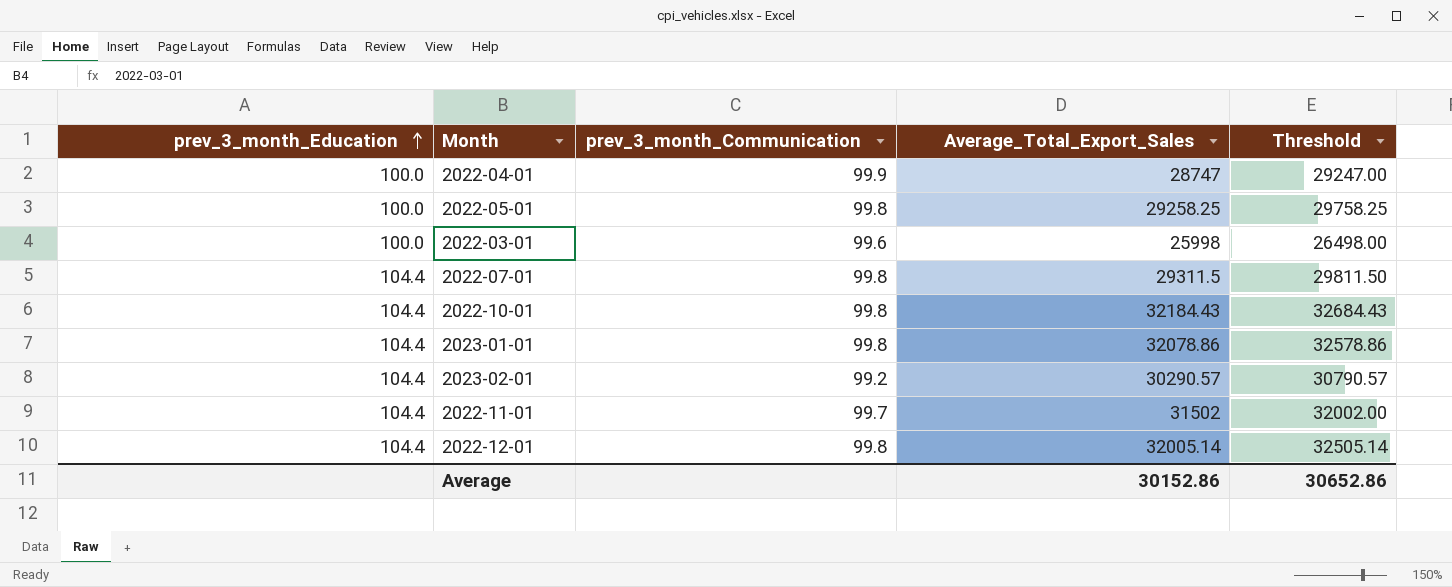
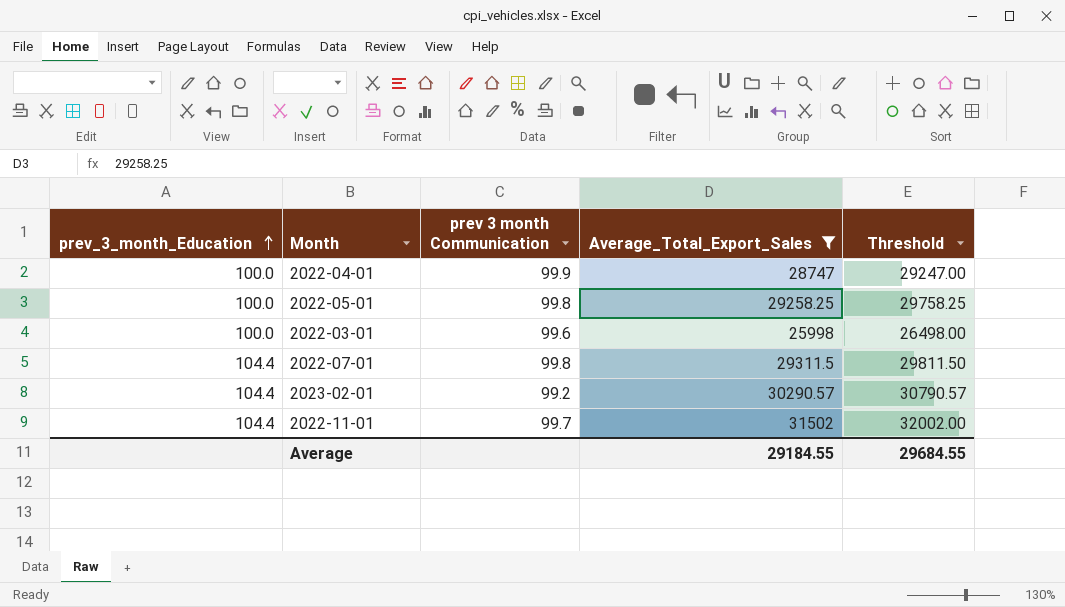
filter: none -> Average_Total_Export_Sales <= 31502
column name: prev_3_month_Communication -> prev 3 month Communication
Average | Average_Total_Export_Sales: 30152.86 -> 29184.55
Average | Threshold: 30652.86 -> 29684.55

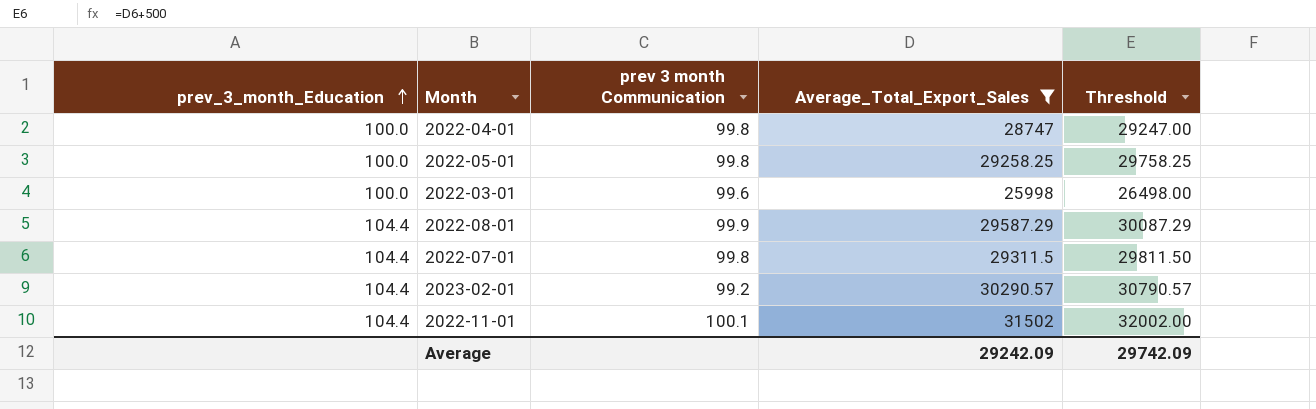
2022-04-01 | prev 3 month Communication: 99.9 -> 99.8
row 2022-08-01: none -> 104.4 | 99.9 | 29587.29 | 30087.29
2022-11-01 | prev 3 month Communication: 99.7 -> 100.1
Average | Average_Total_Export_Sales: 29184.55 -> 29242.09
Average | Threshold: 29684.55 -> 29742.09

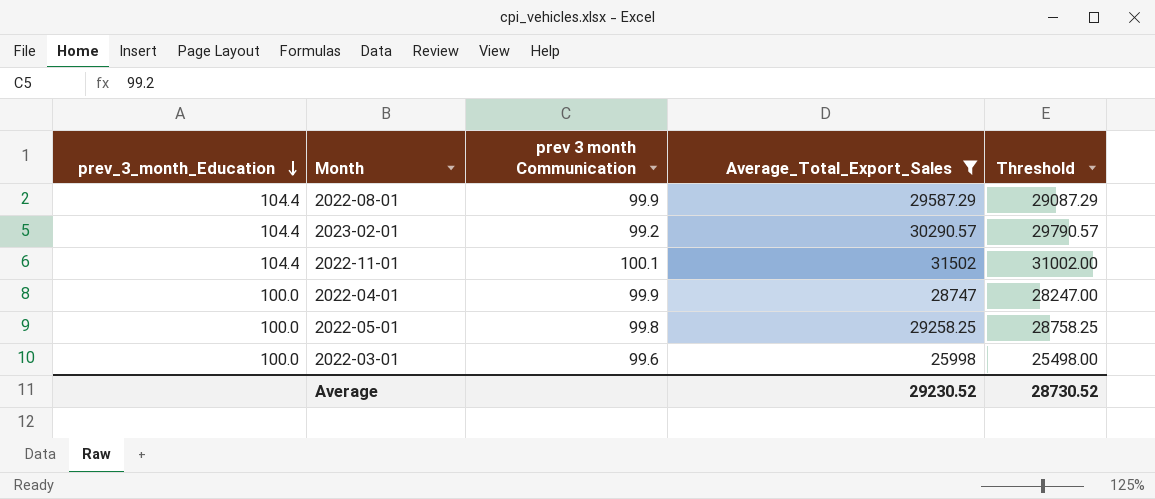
row order: prev_3_month_Education ascending -> prev_3_month_Education descending
column Threshold | formula: [Average_Total_Export_Sales] + 500 -> [Average_Total_Export_Sales] - 500
row 2022-07-01: 104.4 | 99.8 | 29311.5 | 29811.50 -> none
2022-04-01 | prev 3 month Communication: 99.8 -> 99.9
Average | Average_Total_Export_Sales: 29242.09 -> 29230.52
Average | Threshold: 29742.09 -> 28730.52

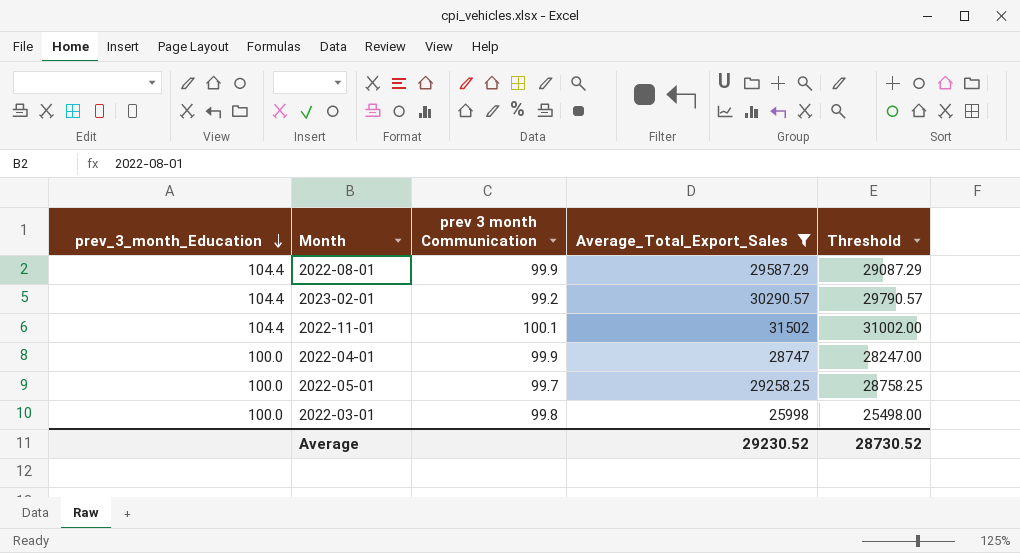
2022-05-01 | prev 3 month Communication: 99.8 -> 99.7
2022-03-01 | prev 3 month Communication: 99.6 -> 99.8

